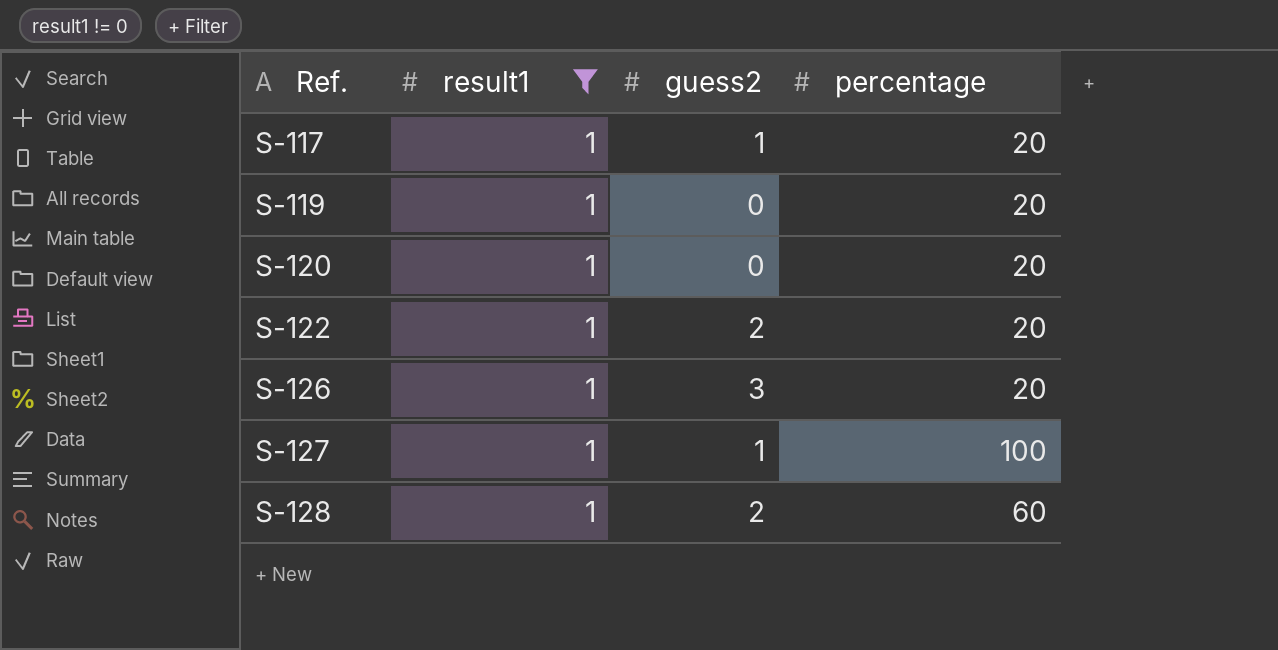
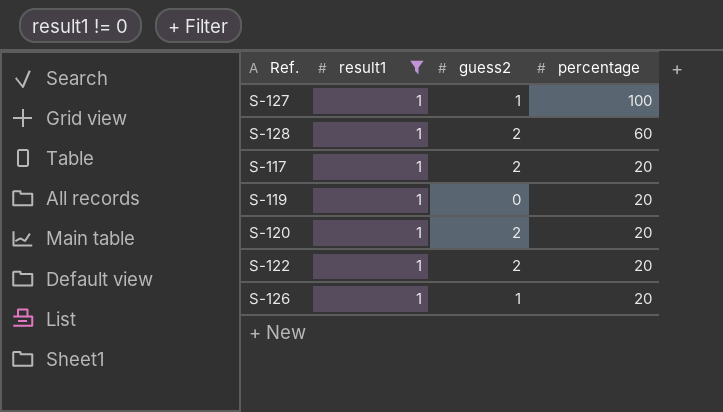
row order: Ref. ascending -> percentage descending
S-117 | guess2: 1 -> 2
S-120 | guess2: 0 -> 2
S-126 | guess2: 3 -> 1

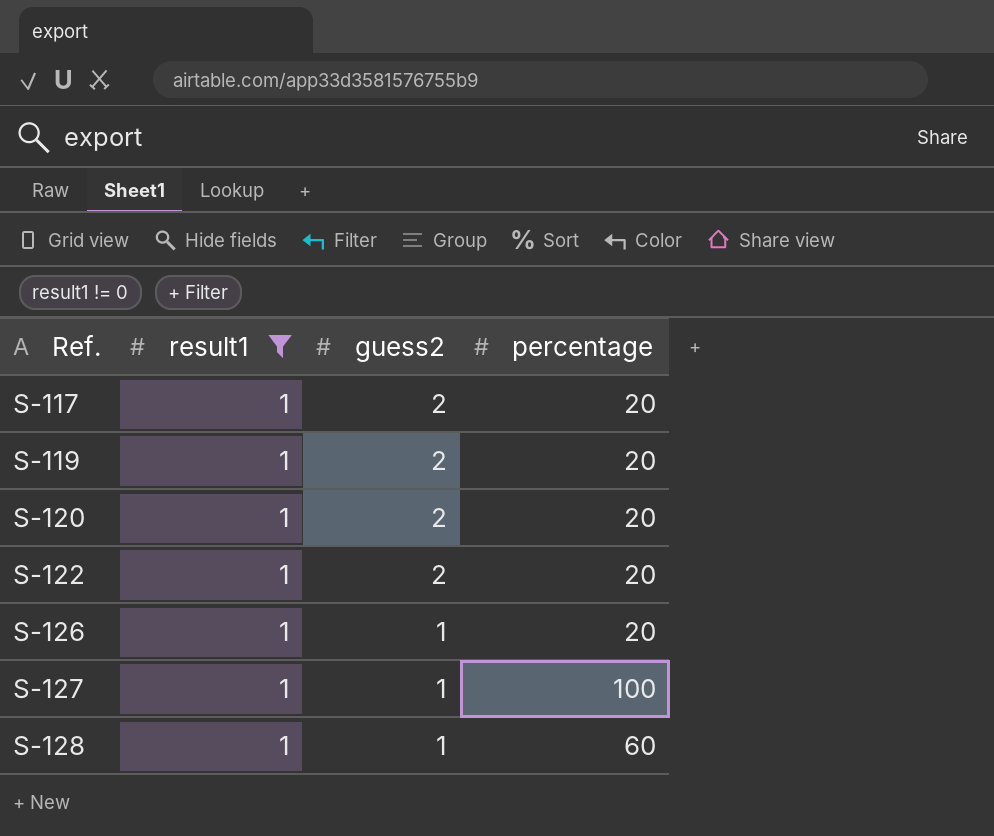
row order: percentage descending -> Ref. ascending
S-119 | guess2: 0 -> 2
S-128 | guess2: 2 -> 1

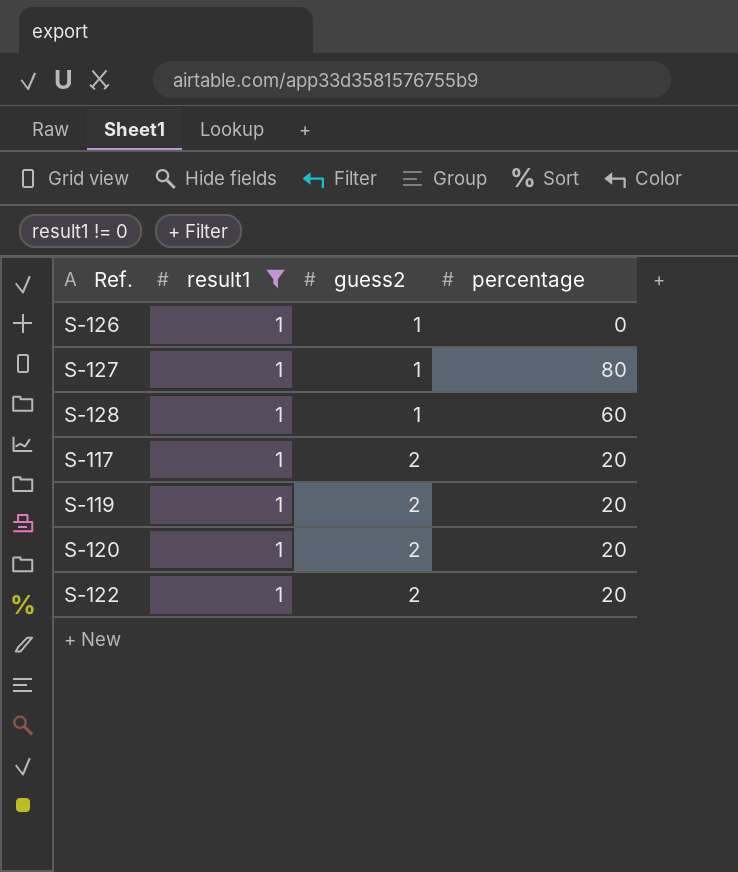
row order: Ref. ascending -> guess2 ascending
S-126 | percentage: 20 -> 0
S-127 | percentage: 100 -> 80

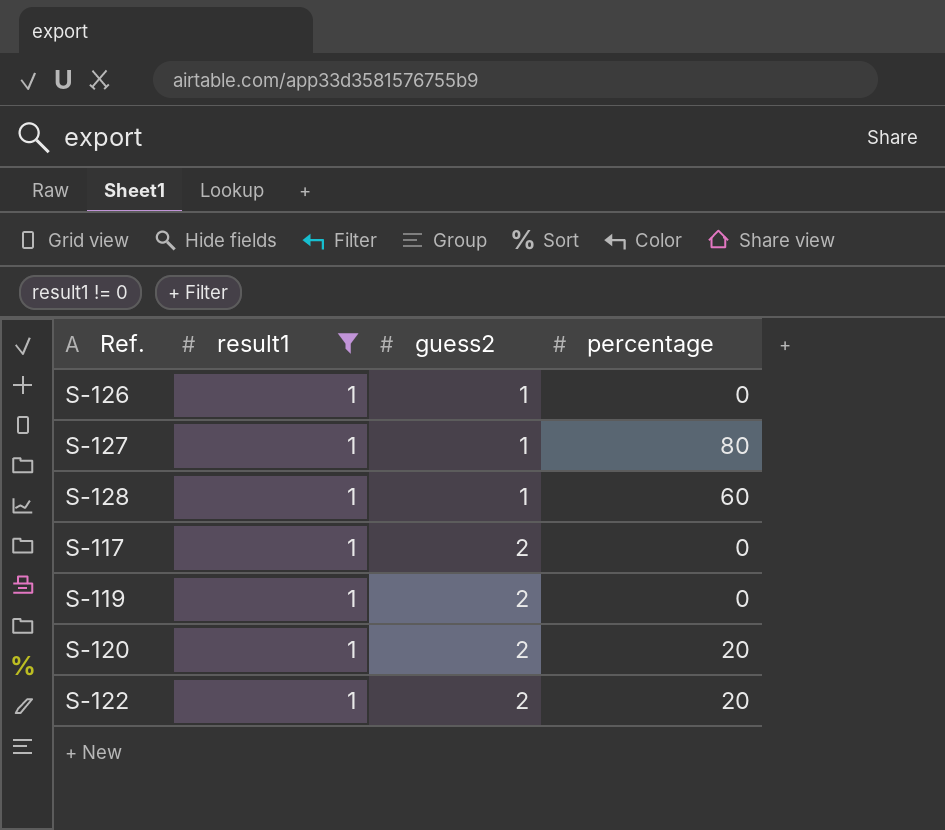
S-117 | percentage: 20 -> 0
S-119 | percentage: 20 -> 0

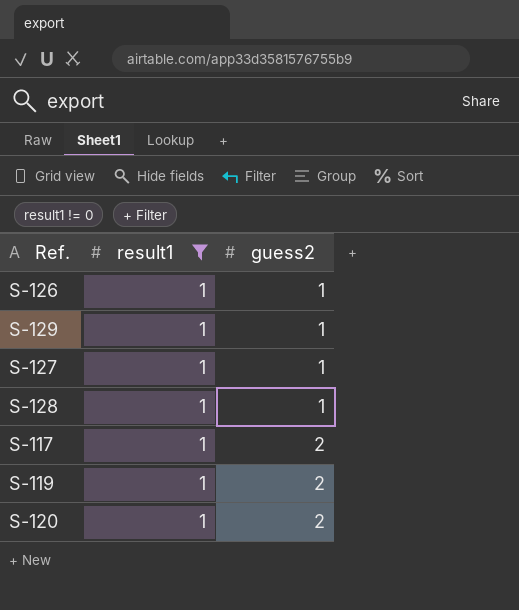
column percentage | position: 4 -> none
row S-122: 1 | 2 | 20 -> none
row S-129: none -> 1 | 1

